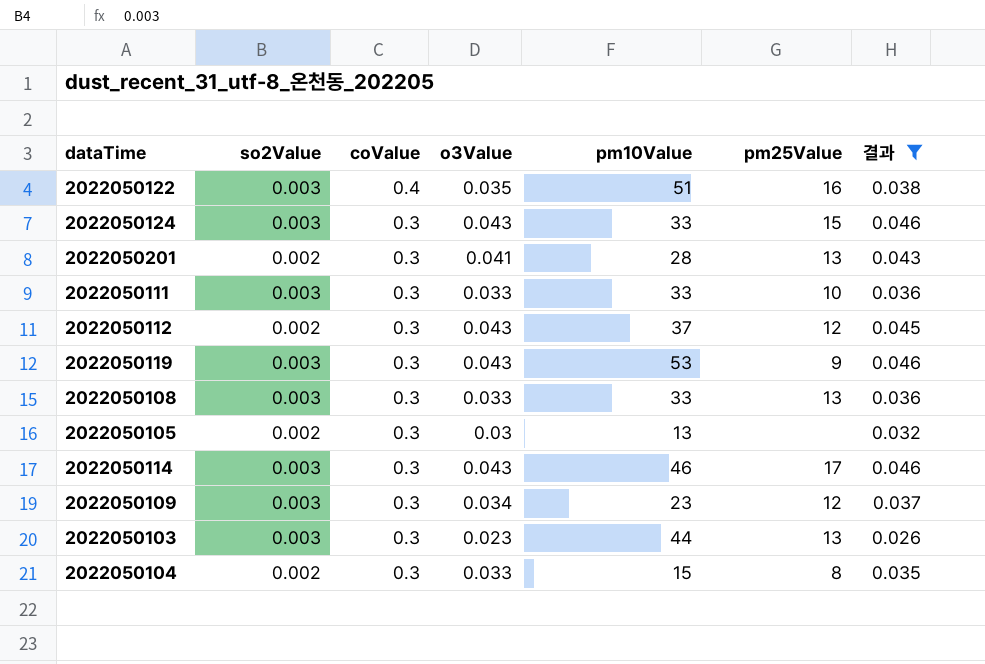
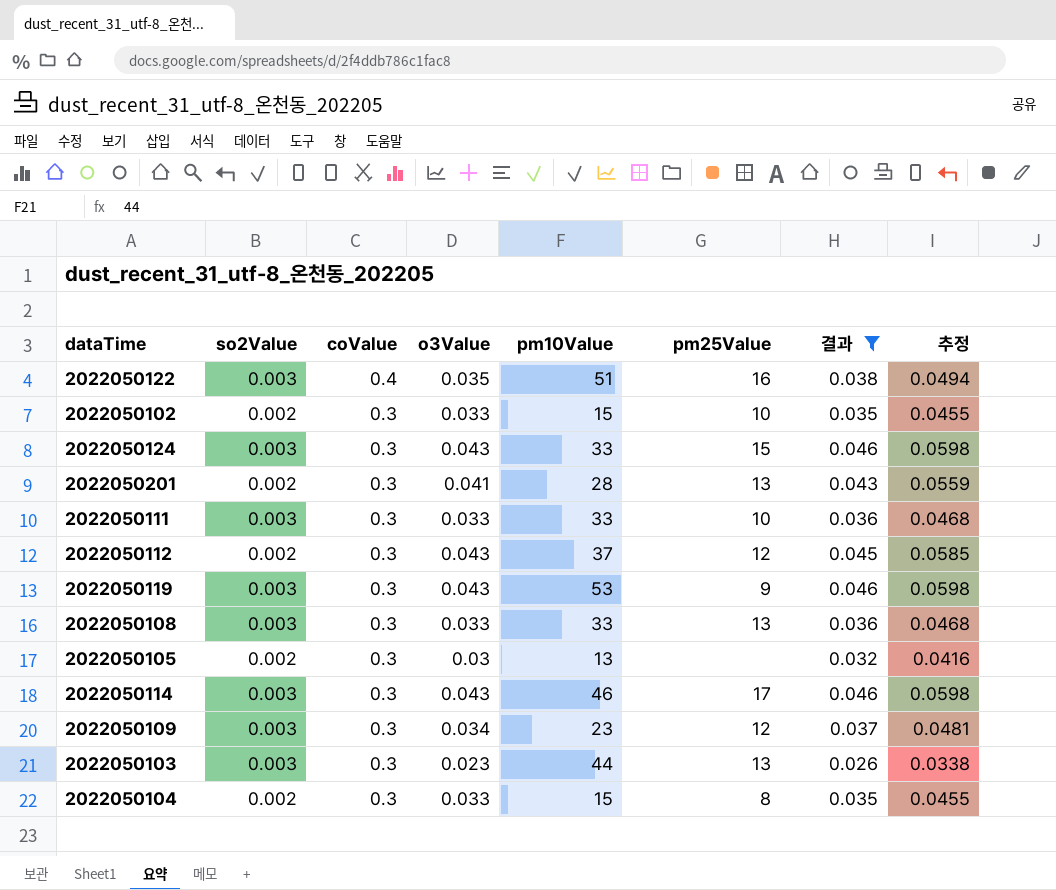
column 추정 | formula: none -> [결과] * 1.3
row 2022050102: none -> 0.002 | 0.3 | 0.033 | 15 | 10 | 0.035 | 0.0455

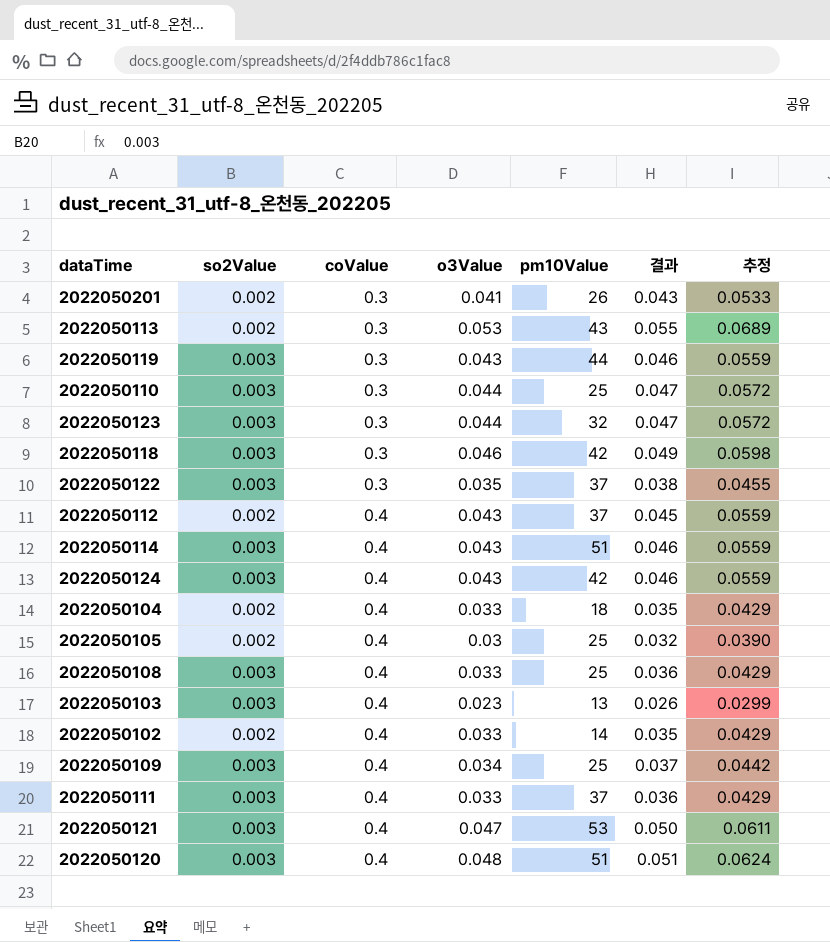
filter: 결과 <= 0.046 -> none
row order: coValue descending -> coValue ascending
column pm25Value | position: 6 -> none
column 추정 | formula: [결과] * 1.3 -> [o3Value] * 1.3
2022050201 | pm10Value: 28 -> 26
2022050119 | pm10Value: 53 -> 44
2022050122 | coValue: 0.4 -> 0.3
2022050122 | pm10Value: 51 -> 37
2022050112 | coValue: 0.3 -> 0.4
2022050114 | coValue: 0.3 -> 0.4
2022050114 | pm10Value: 46 -> 51
2022050124 | coValue: 0.3 -> 0.4
2022050124 | pm10Value: 33 -> 42
2022050104 | coValue: 0.3 -> 0.4
2022050104 | pm10Value: 15 -> 18
2022050105 | coValue: 0.3 -> 0.4
2022050105 | pm10Value: 13 -> 25
2022050108 | coValue: 0.3 -> 0.4
2022050108 | pm10Value: 33 -> 25
2022050103 | coValue: 0.3 -> 0.4
2022050103 | pm10Value: 44 -> 13
2022050102 | coValue: 0.3 -> 0.4
2022050102 | pm10Value: 15 -> 14
2022050109 | coValue: 0.3 -> 0.4
2022050109 | pm10Value: 23 -> 25
2022050111 | coValue: 0.3 -> 0.4
2022050111 | pm10Value: 33 -> 37

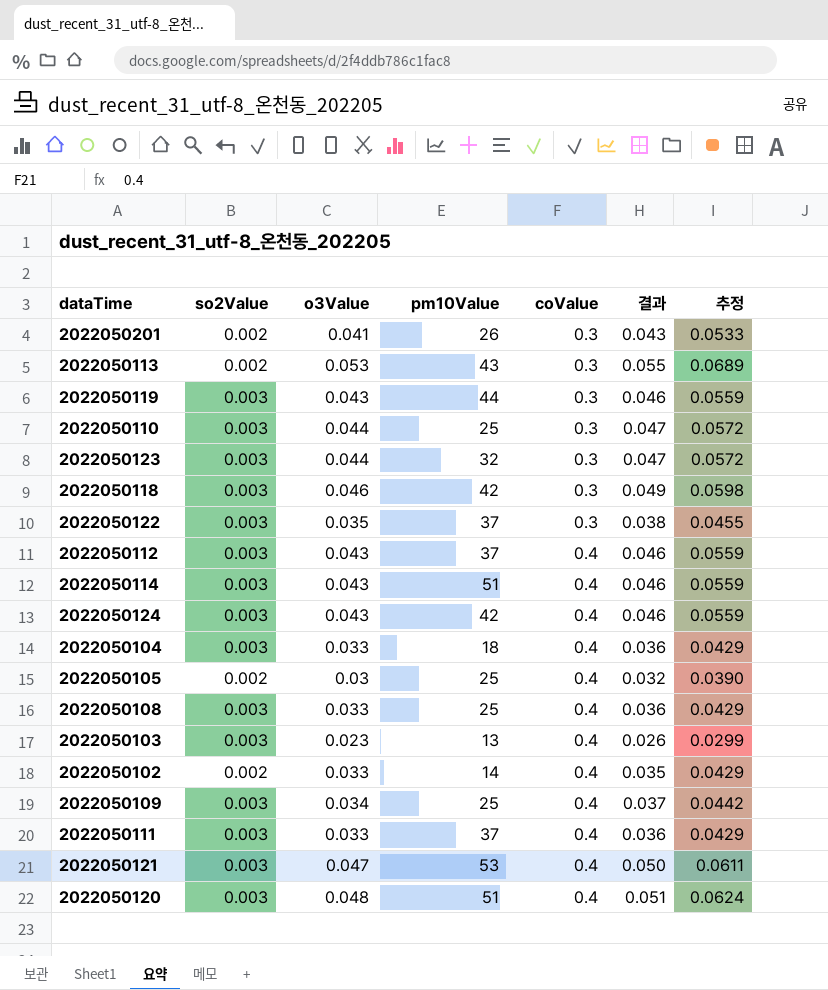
column coValue | position: 3 -> 5
2022050112 | so2Value: 0.002 -> 0.003
2022050112 | 결과: 0.045 -> 0.046
2022050104 | so2Value: 0.002 -> 0.003
2022050104 | 결과: 0.035 -> 0.036

